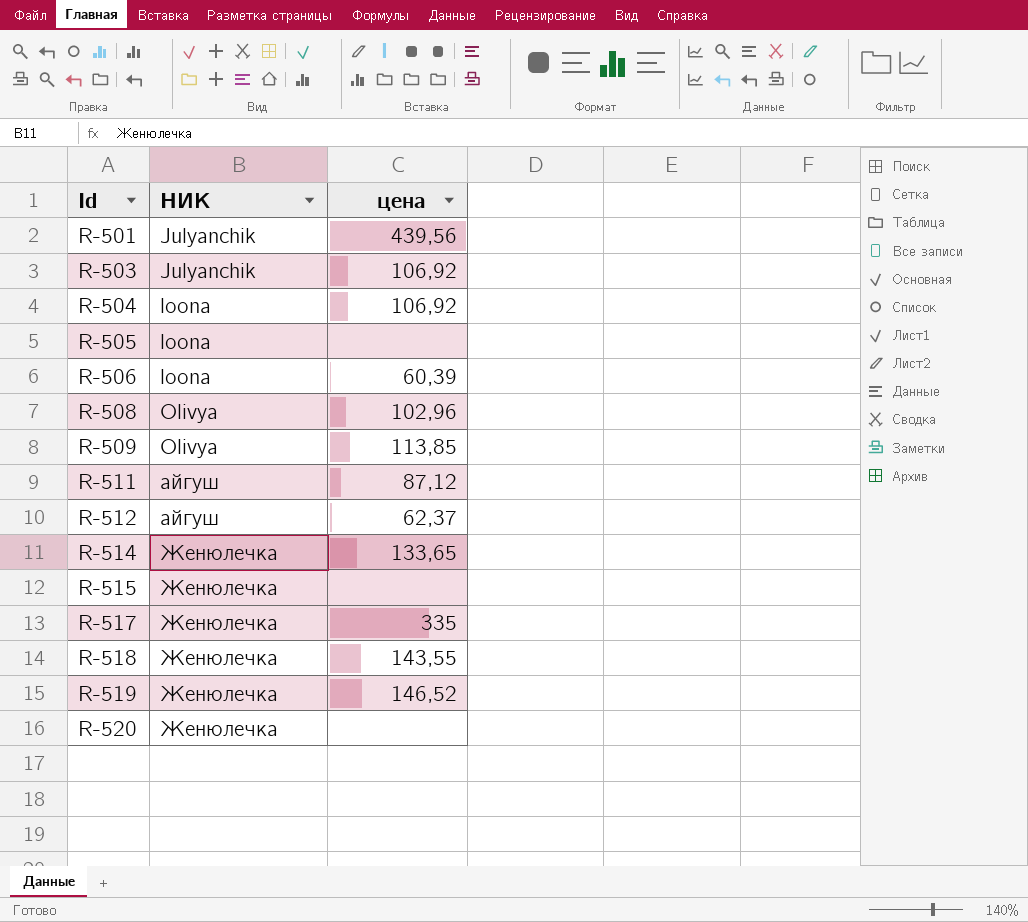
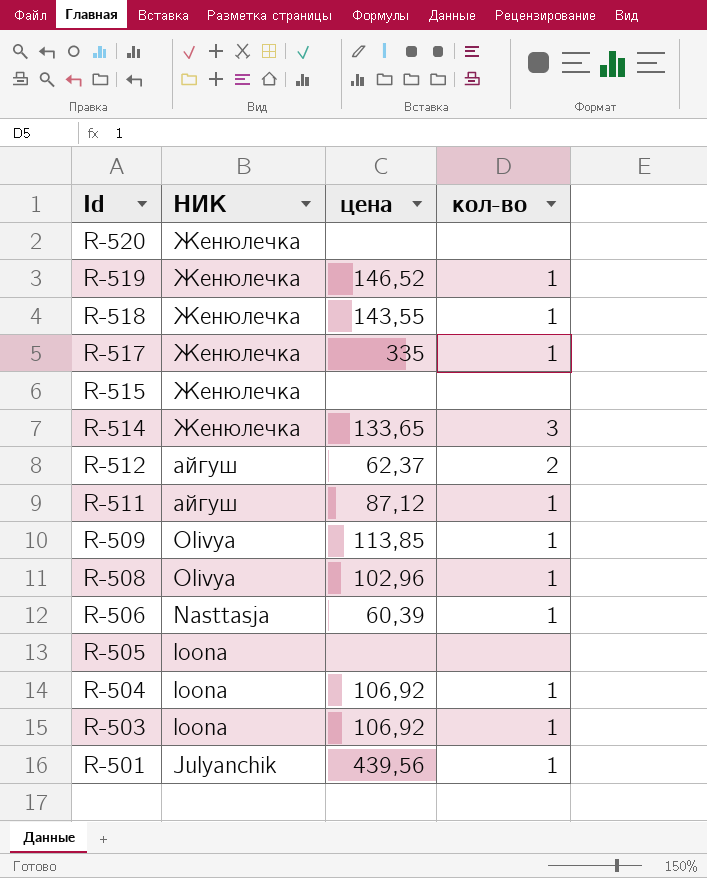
row order: Id ascending -> Id descending
column кол-во | position: none -> 4
R-506 | НИК: loona -> Nasttasja
R-503 | НИК: Julyanchik -> loona

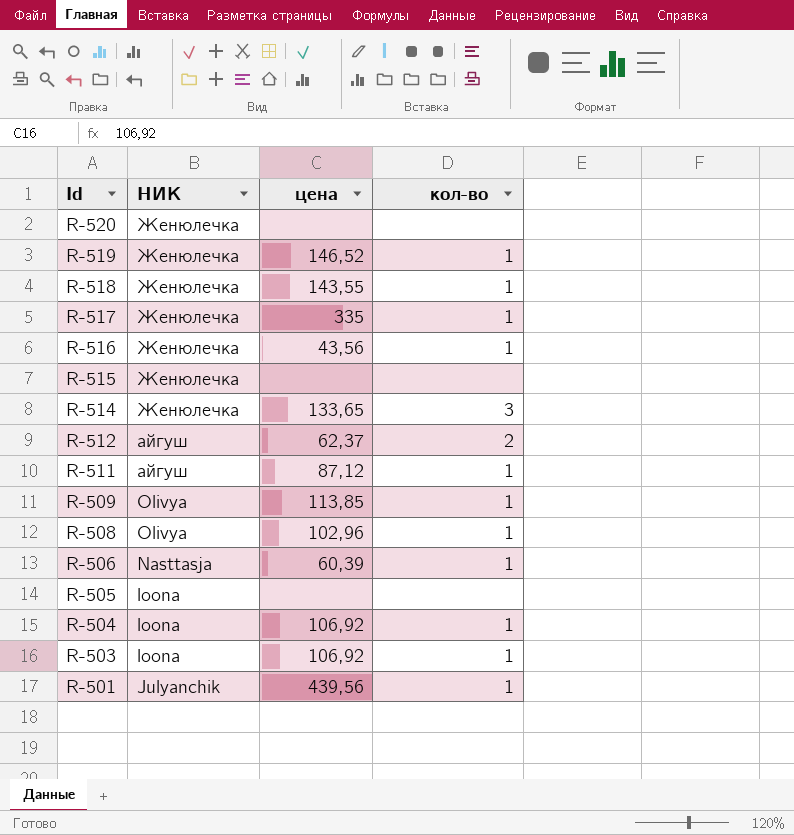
row R-516: none -> Женюлечка | 43,56 | 1

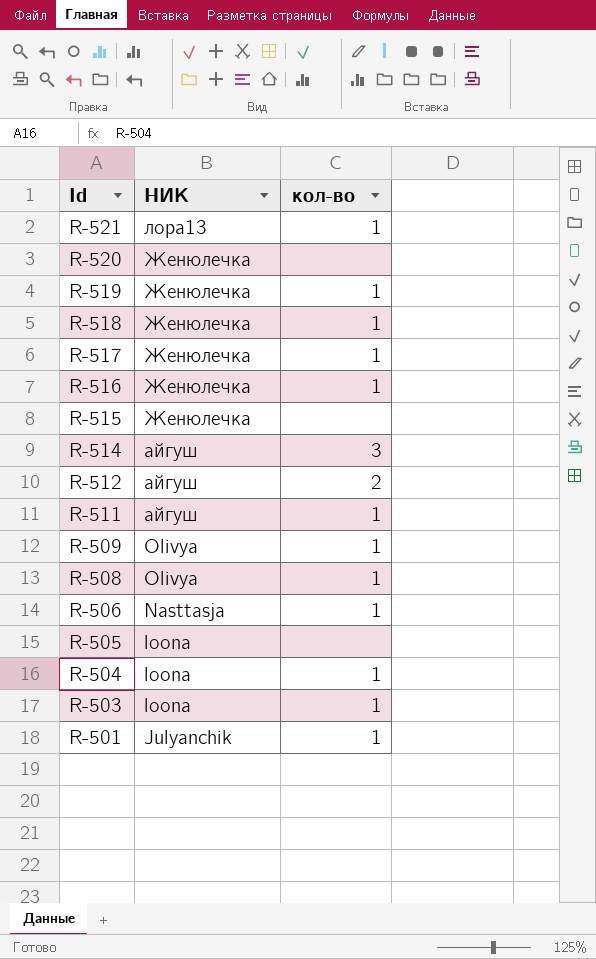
column цена | position: 3 -> none
row R-521: none -> лора13 | 1
R-514 | НИК: Женюлечка -> айгуш

